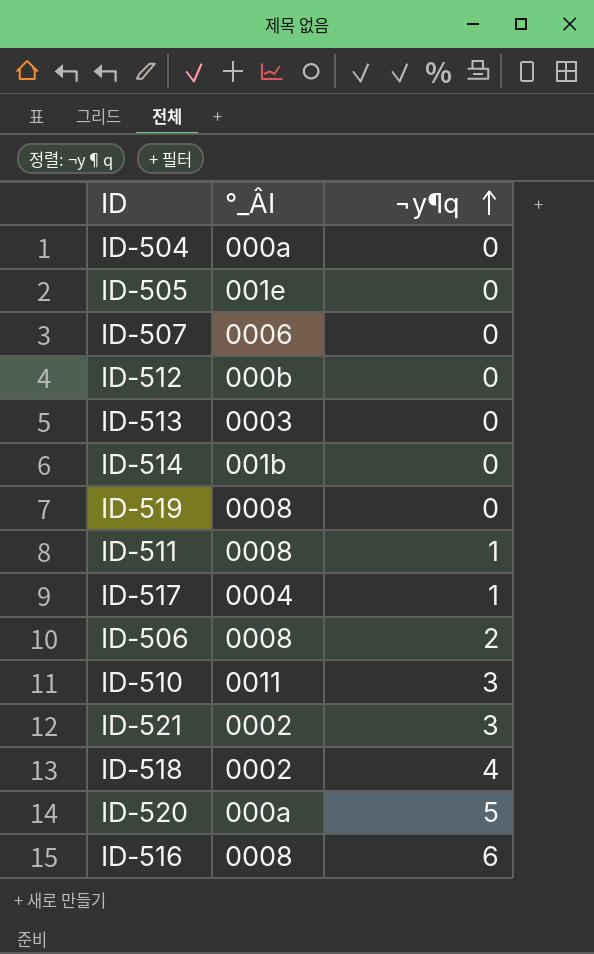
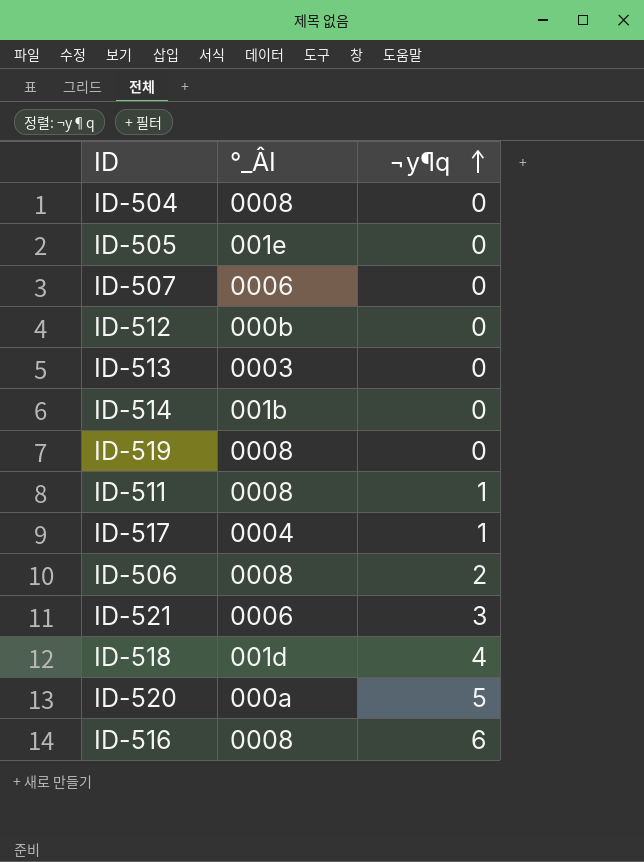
row ID-510: 0011 | 3 -> none
ID-504 | °_ÂI: 000a -> 0008
ID-521 | °_ÂI: 0002 -> 0006
ID-518 | °_ÂI: 0002 -> 001d

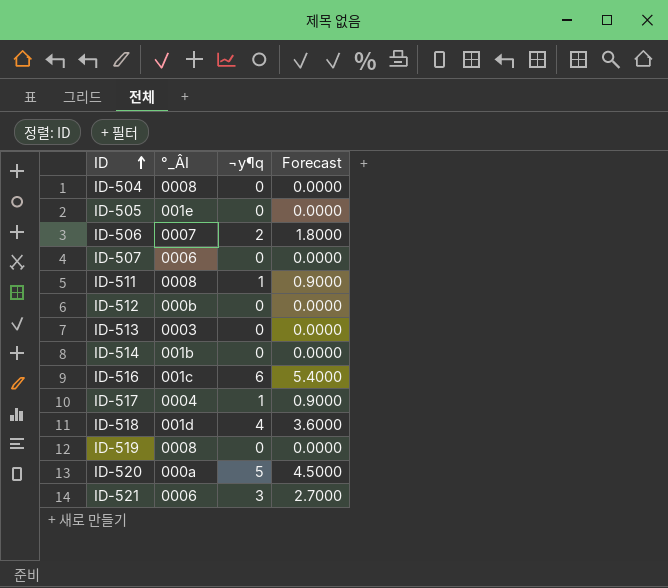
row order: ¬y¶q ascending -> ID ascending
column Forecast | formula: none -> [¬y¶q] * 0.9
ID-506 | °_ÂI: 0008 -> 0007
ID-516 | °_ÂI: 0008 -> 001c

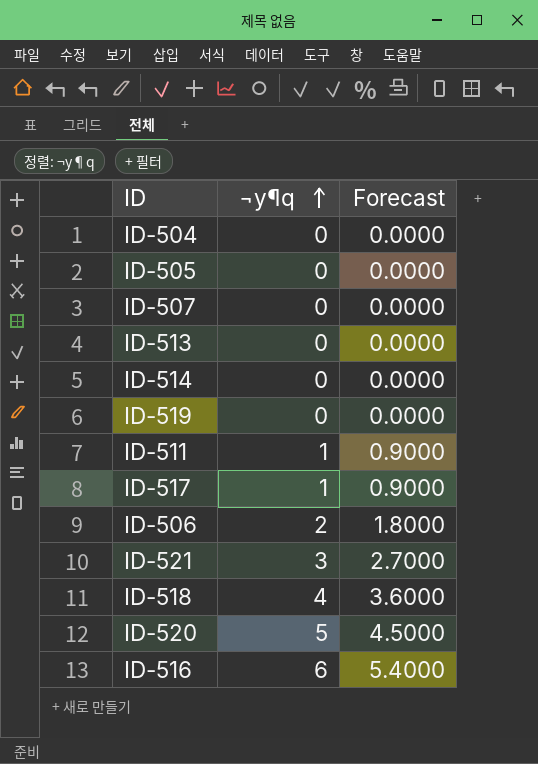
row order: ID ascending -> ¬y¶q ascending
column °_ÂI | position: 2 -> none
row ID-512: 000b | 0 | 0.0000 -> none

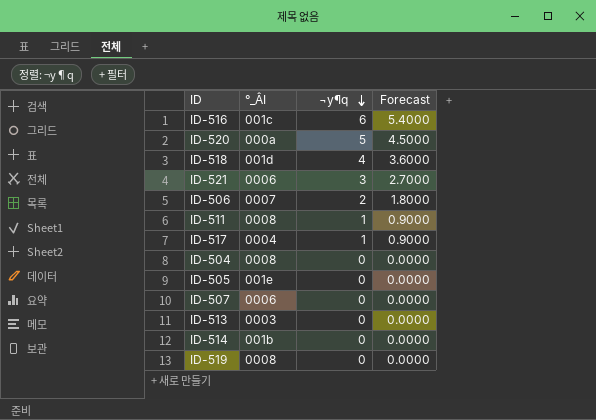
row order: ¬y¶q ascending -> ¬y¶q descending
column °_ÂI | position: none -> 2

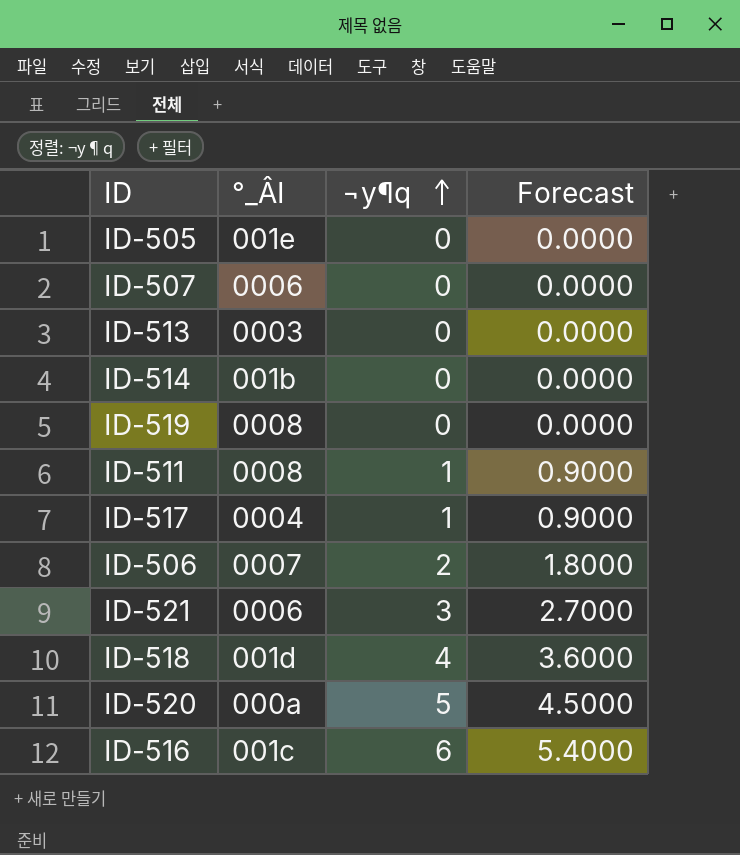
row order: ¬y¶q descending -> ¬y¶q ascending
row ID-504: 0008 | 0 | 0.0000 -> none

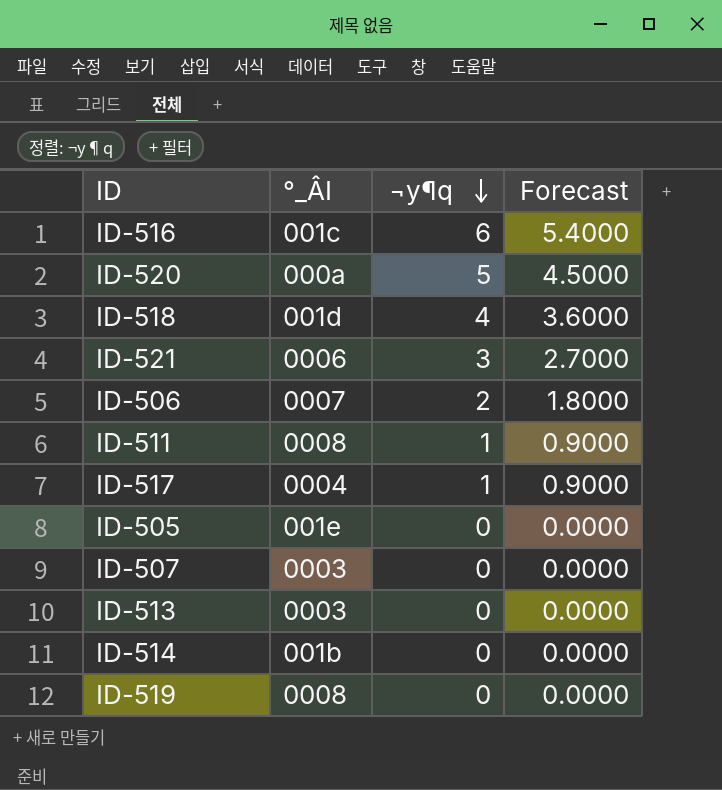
row order: ¬y¶q ascending -> ¬y¶q descending
ID-507 | °_ÂI: 0006 -> 0003

